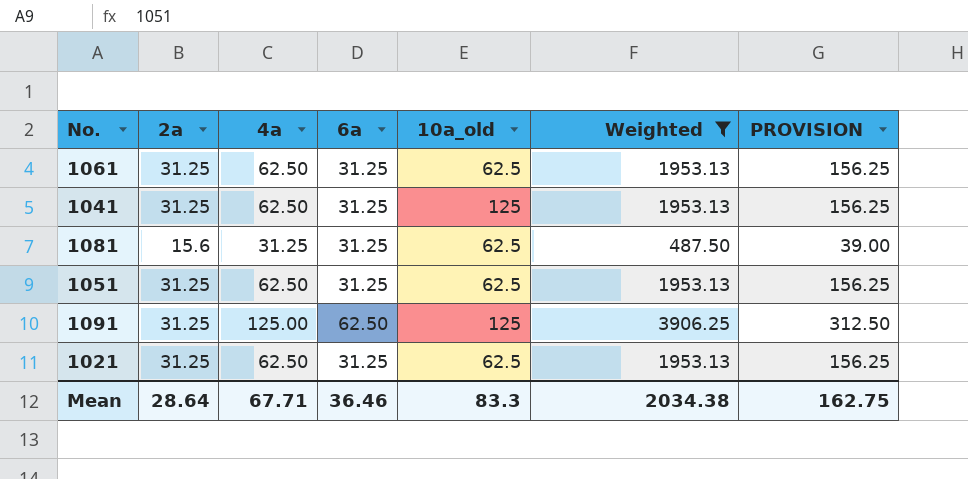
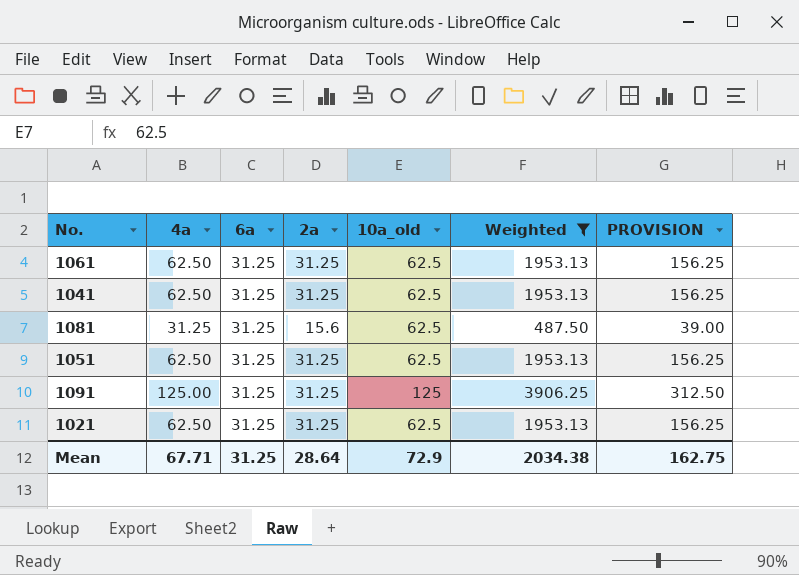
column 2a | position: 2 -> 4
1041 | 10a_old: 125 -> 62.5
1091 | 6a: 62.50 -> 31.25
Mean | 6a: 36.46 -> 31.25
Mean | 10a_old: 83.3 -> 72.9

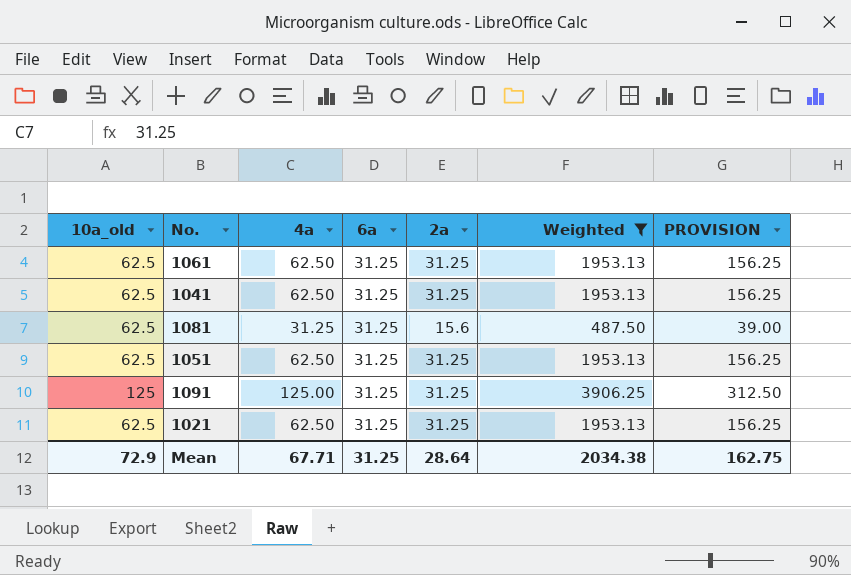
column 10a_old | position: 5 -> 1

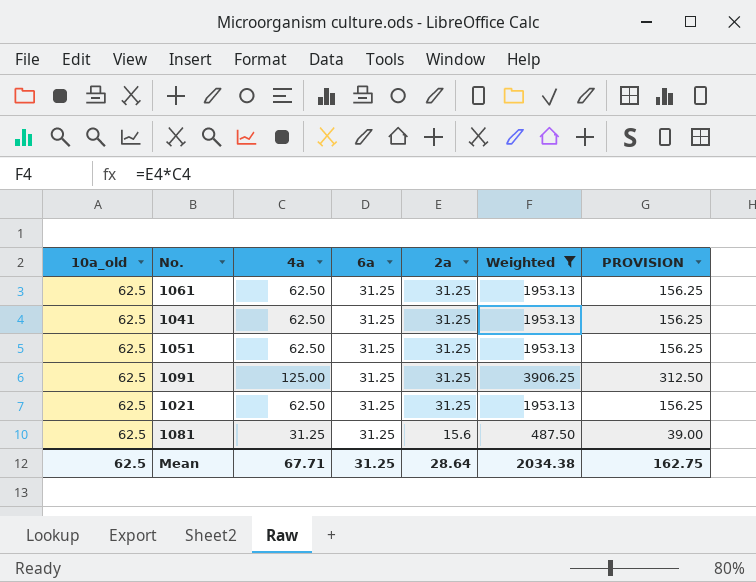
row order: none -> 2a descending
1091 | 10a_old: 125 -> 62.5
Mean | 10a_old: 72.9 -> 62.5

